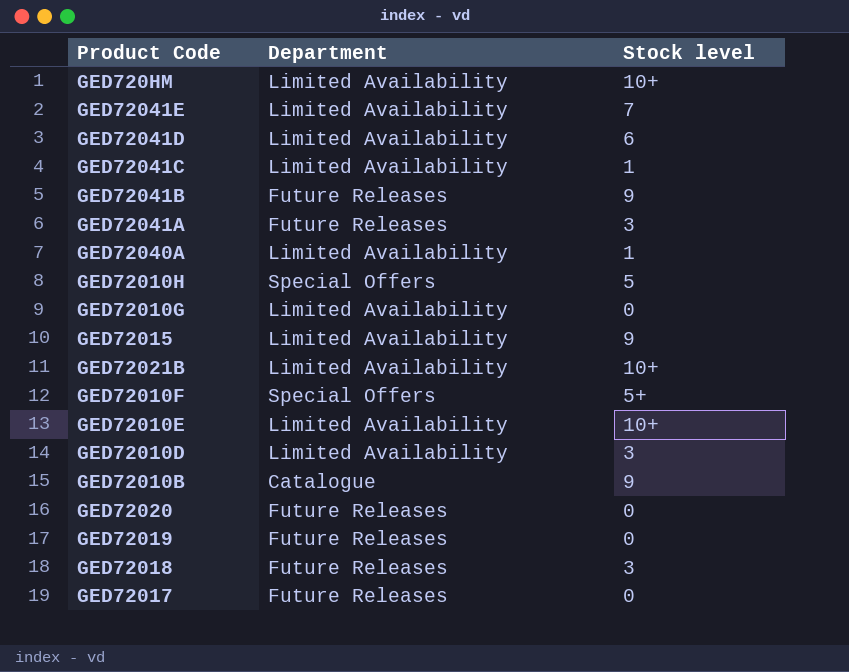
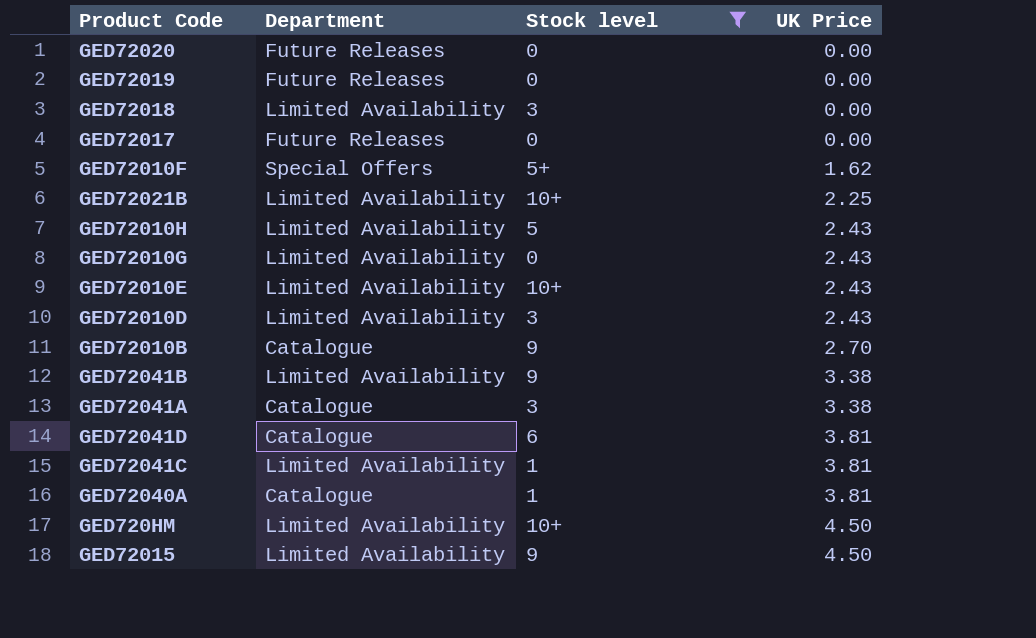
filter: none -> Stock level != 7
row order: none -> UK Price ascending
column UK Price | position: none -> 4
GED72018 | Department: Future Releases -> Limited Availability
GED72010H | Department: Special Offers -> Limited Availability
GED72041B | Department: Future Releases -> Limited Availability
GED72041A | Department: Future Releases -> Catalogue
GED72041D | Department: Limited Availability -> Catalogue
GED72040A | Department: Limited Availability -> Catalogue

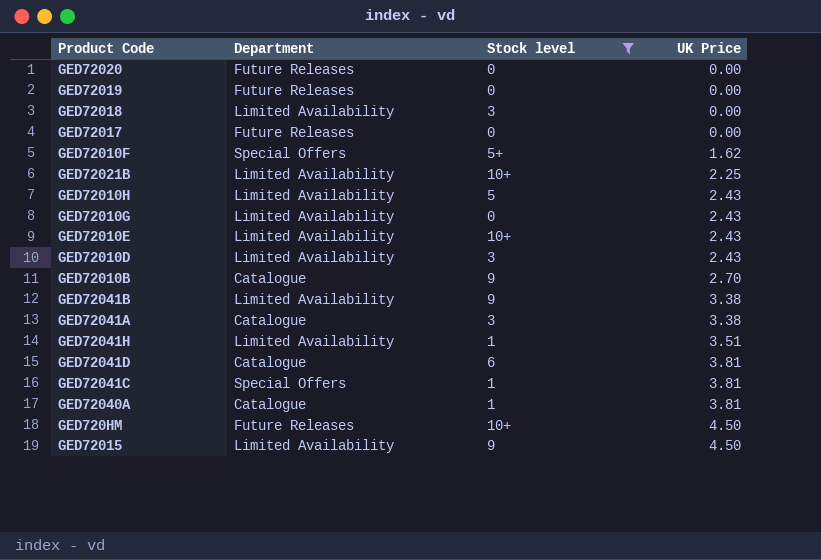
row GED72041H: none -> Limited Availability | 1 | 3.51
GED72041C | Department: Limited Availability -> Special Offers
GED720HM | Department: Limited Availability -> Future Releases

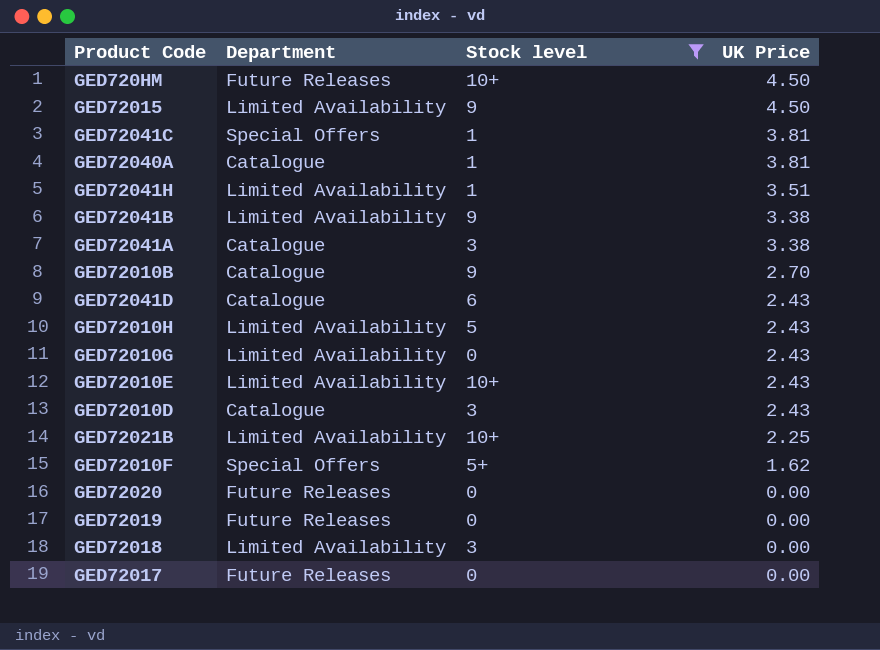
row order: UK Price ascending -> UK Price descending
GED72041D | UK Price: 3.81 -> 2.43
GED72010D | Department: Limited Availability -> Catalogue

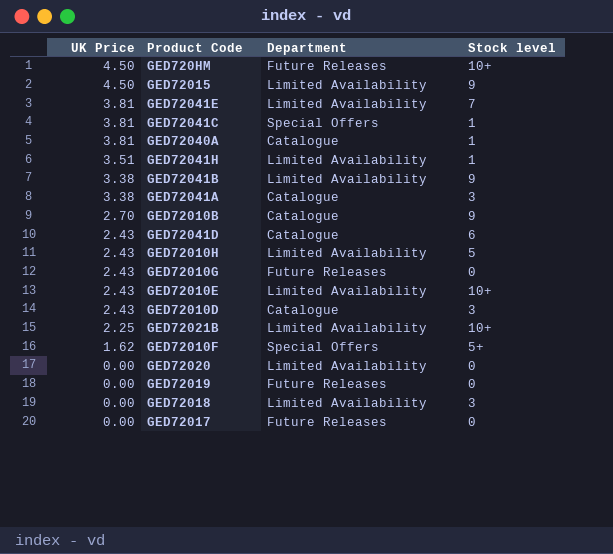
filter: Stock level != 7 -> none
column UK Price | position: 4 -> 1
GED72010G | Department: Limited Availability -> Future Releases
GED72020 | Department: Future Releases -> Limited Availability

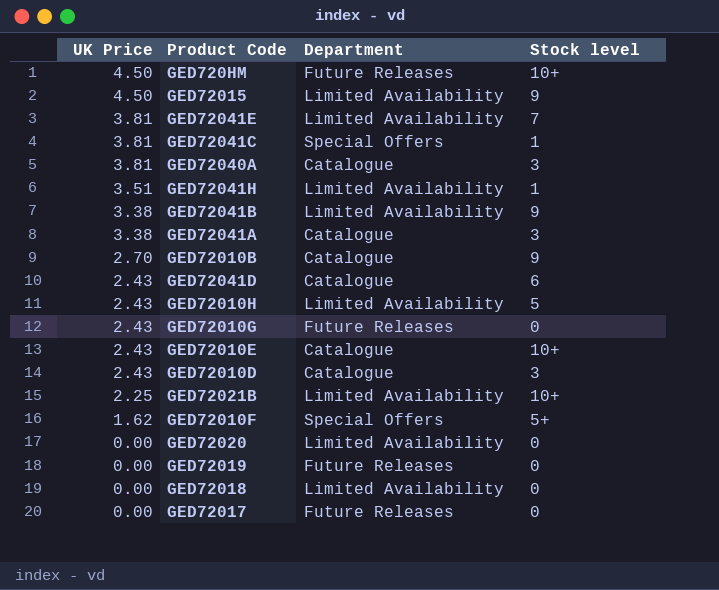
GED72040A | Stock level: 1 -> 3
GED72010E | Department: Limited Availability -> Catalogue
GED72018 | Stock level: 3 -> 0

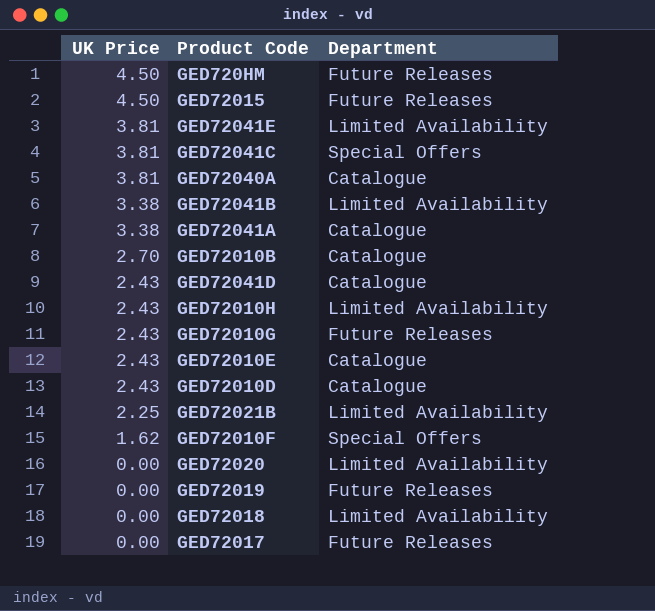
column Stock level | position: 4 -> none
row GED72041H: 3.51 | Limited Availability | 1 -> none
GED72015 | Department: Limited Availability -> Future Releases

